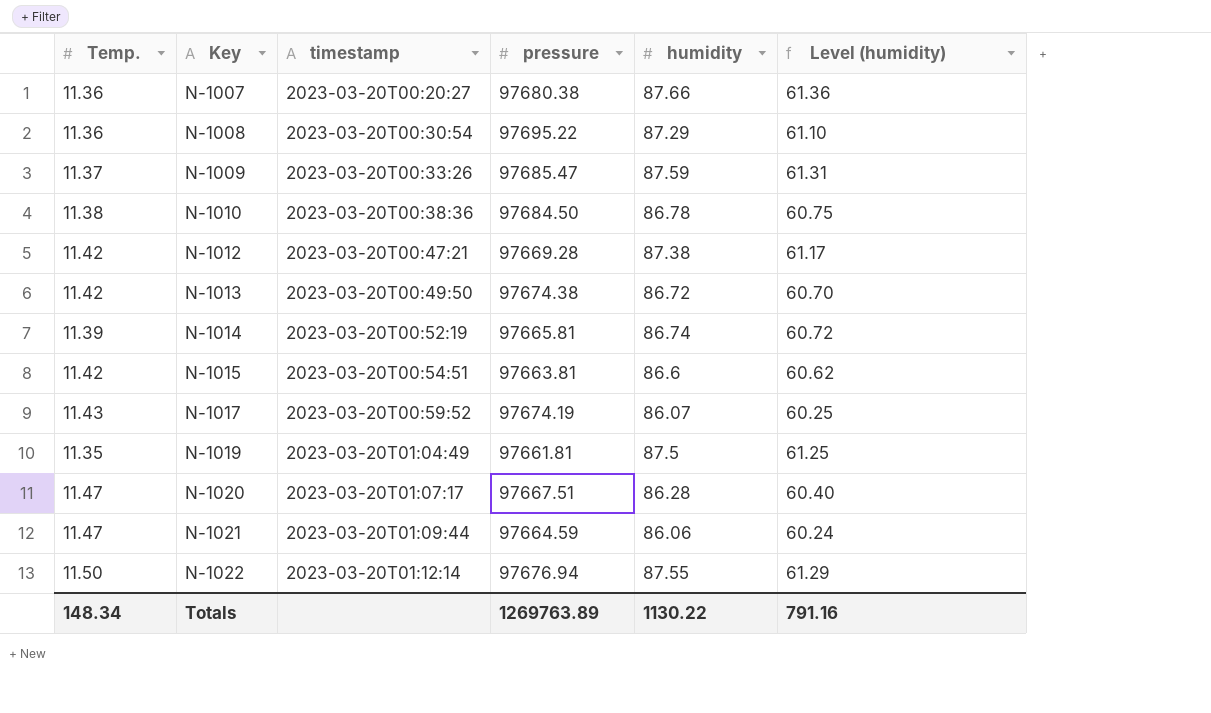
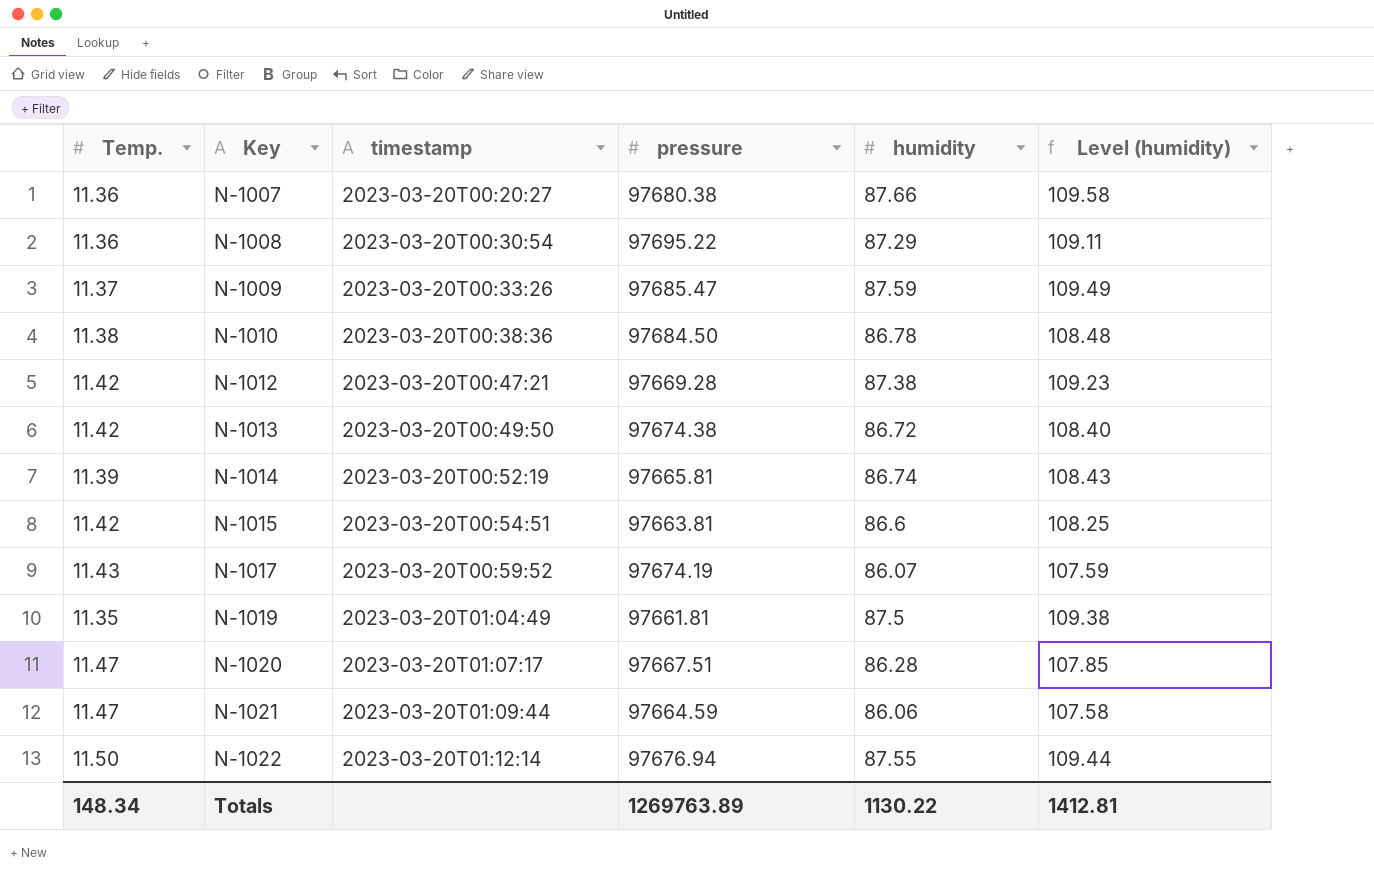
column Level (humidity) | formula: [humidity] * 0.7 -> [humidity] * 1.25
Totals | Level (humidity): 791.16 -> 1412.81

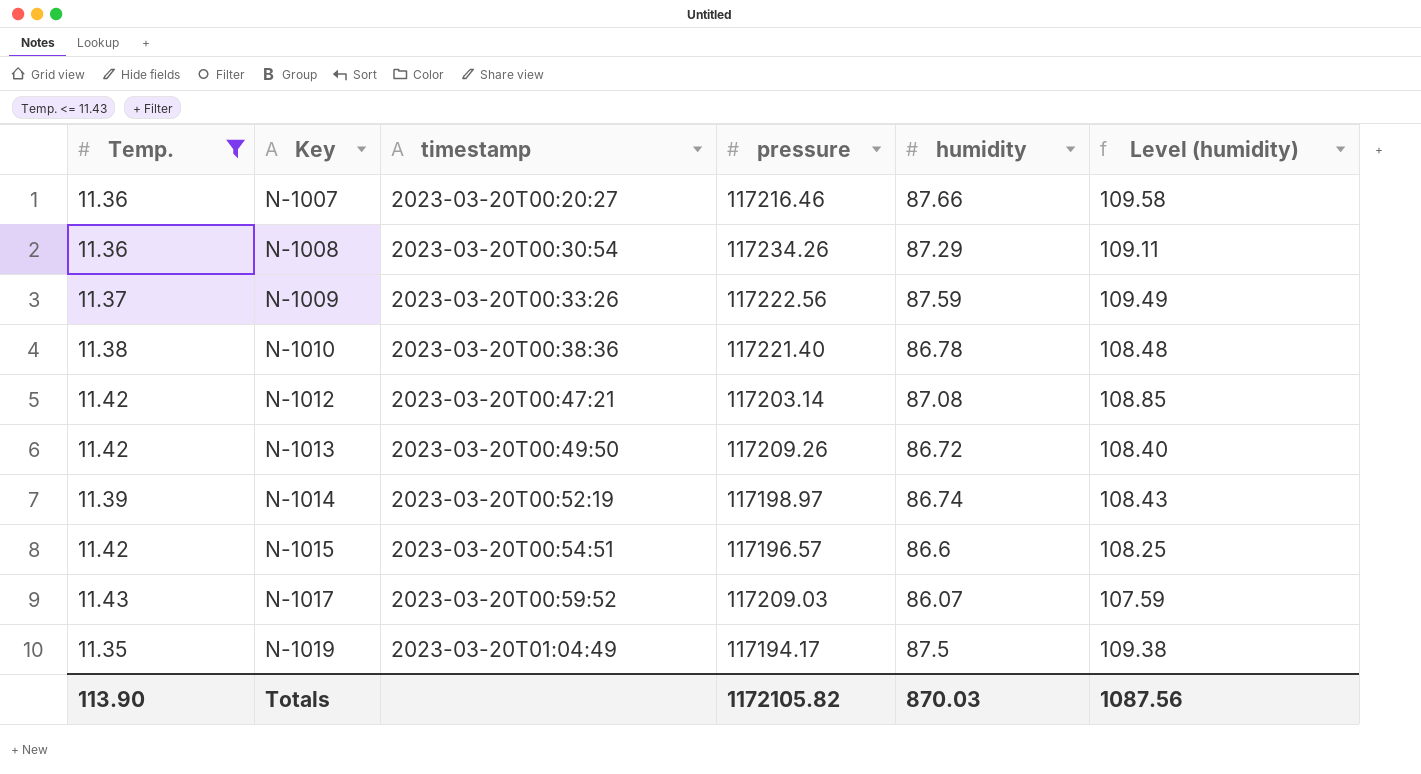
filter: none -> Temp. <= 11.43
N-1007 | pressure: 97680.38 -> 117216.46
N-1008 | pressure: 97695.22 -> 117234.26
N-1009 | pressure: 97685.47 -> 117222.56
N-1010 | pressure: 97684.50 -> 117221.40
N-1012 | pressure: 97669.28 -> 117203.14
N-1012 | humidity: 87.38 -> 87.08
N-1012 | Level (humidity): 109.23 -> 108.85
N-1013 | pressure: 97674.38 -> 117209.26
N-1014 | pressure: 97665.81 -> 117198.97
N-1015 | pressure: 97663.81 -> 117196.57
N-1017 | pressure: 97674.19 -> 117209.03
N-1019 | pressure: 97661.81 -> 117194.17
Totals | Temp.: 148.34 -> 113.90
Totals | pressure: 1269763.89 -> 1172105.82
Totals | humidity: 1130.22 -> 870.03
Totals | Level (humidity): 1412.81 -> 1087.56

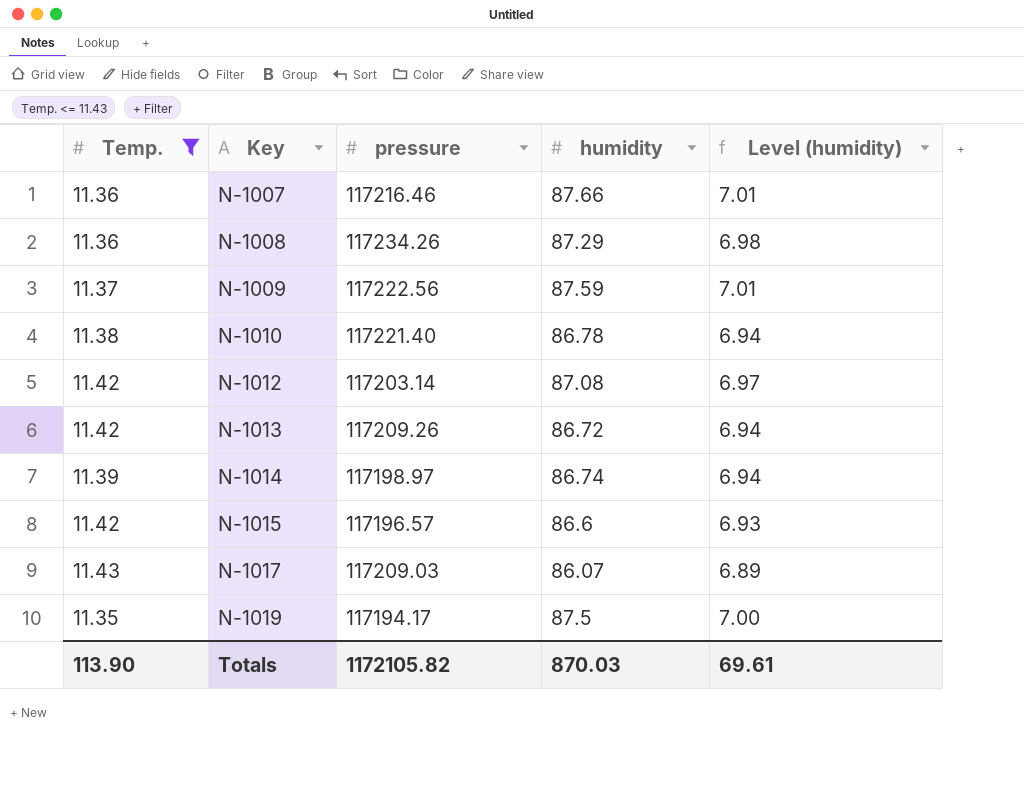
column timestamp | position: 3 -> none
column Level (humidity) | formula: [humidity] * 1.25 -> [humidity] * 0.08
Totals | Level (humidity): 1087.56 -> 69.61

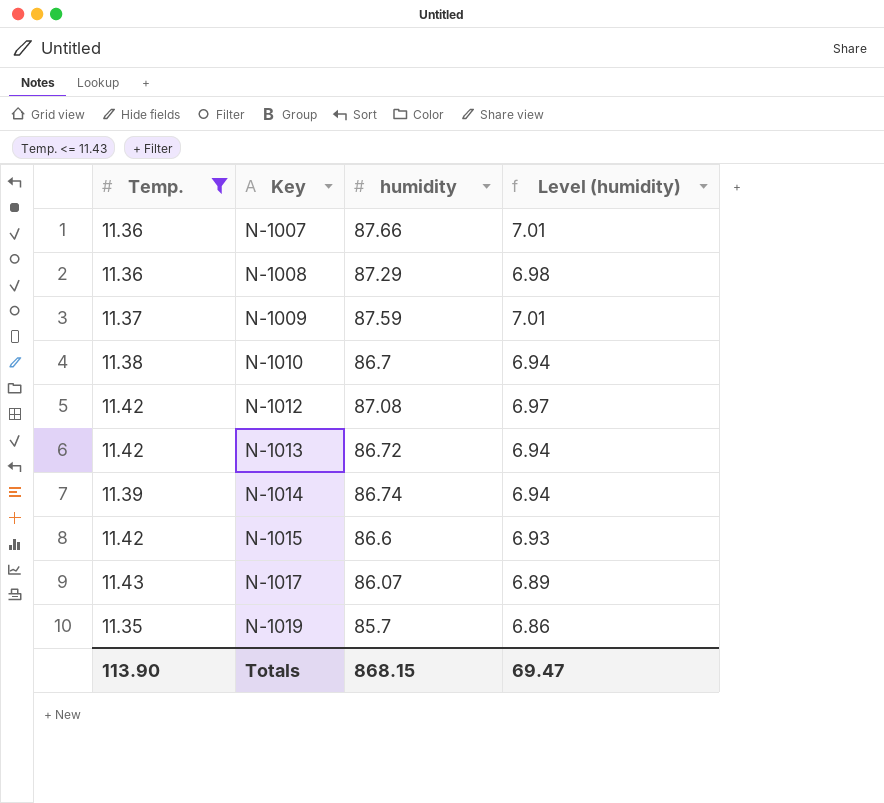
column pressure | position: 3 -> none
N-1010 | humidity: 86.78 -> 86.7
N-1019 | humidity: 87.5 -> 85.7
N-1019 | Level (humidity): 7.00 -> 6.86
Totals | humidity: 870.03 -> 868.15
Totals | Level (humidity): 69.61 -> 69.47

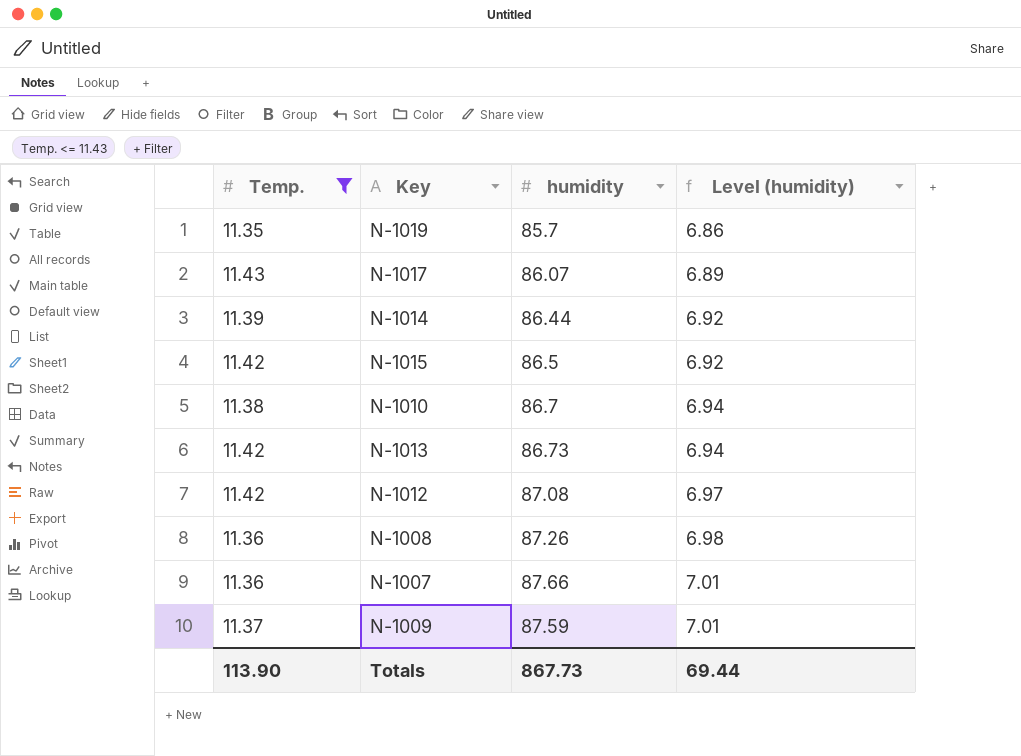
row order: Key ascending -> Level (humidity) ascending
N-1014 | humidity: 86.74 -> 86.44
N-1014 | Level (humidity): 6.94 -> 6.92
N-1015 | humidity: 86.6 -> 86.5
N-1015 | Level (humidity): 6.93 -> 6.92
N-1013 | humidity: 86.72 -> 86.73
N-1008 | humidity: 87.29 -> 87.26
Totals | humidity: 868.15 -> 867.73
Totals | Level (humidity): 69.47 -> 69.44

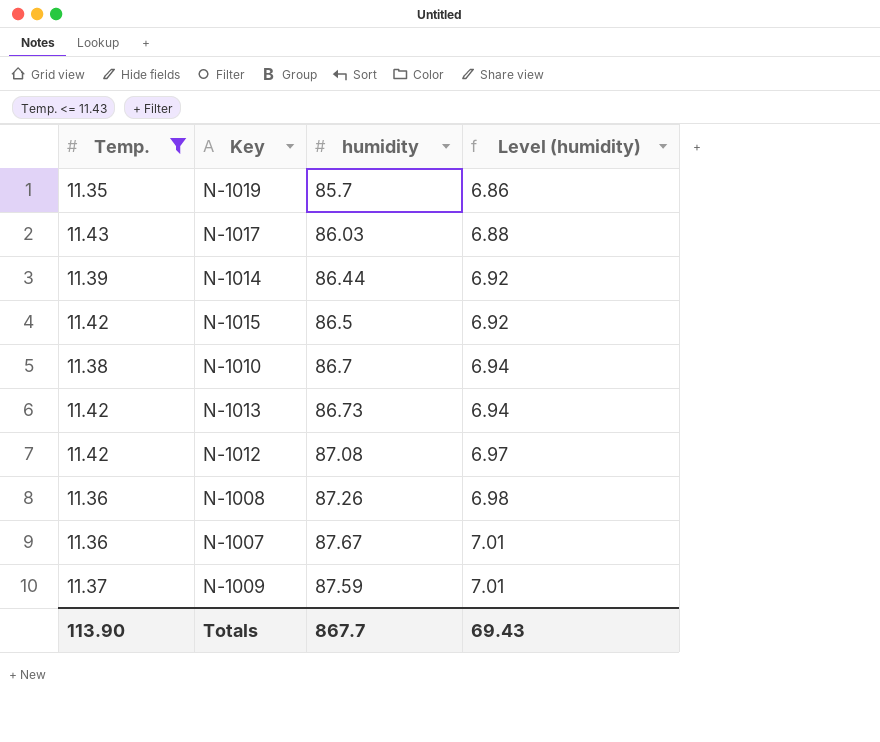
N-1017 | humidity: 86.07 -> 86.03
N-1017 | Level (humidity): 6.89 -> 6.88
N-1007 | humidity: 87.66 -> 87.67
Totals | humidity: 867.73 -> 867.7
Totals | Level (humidity): 69.44 -> 69.43

